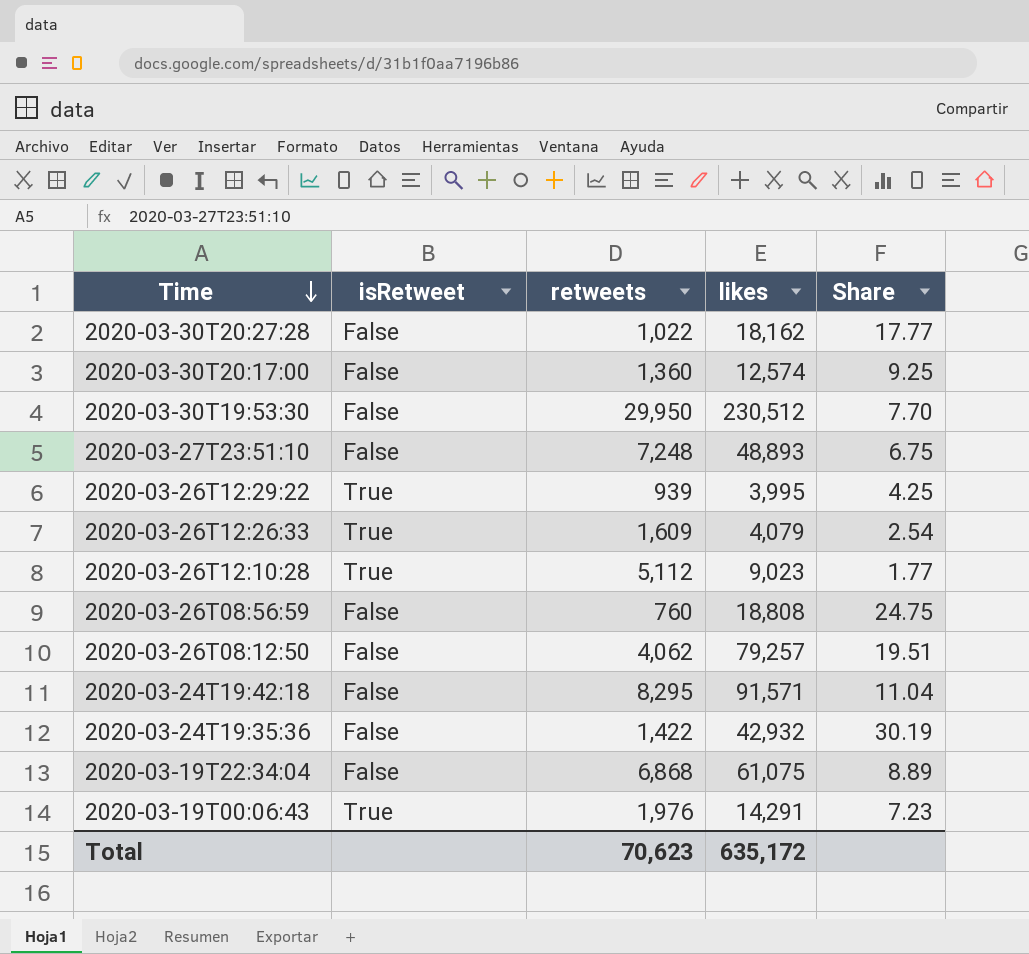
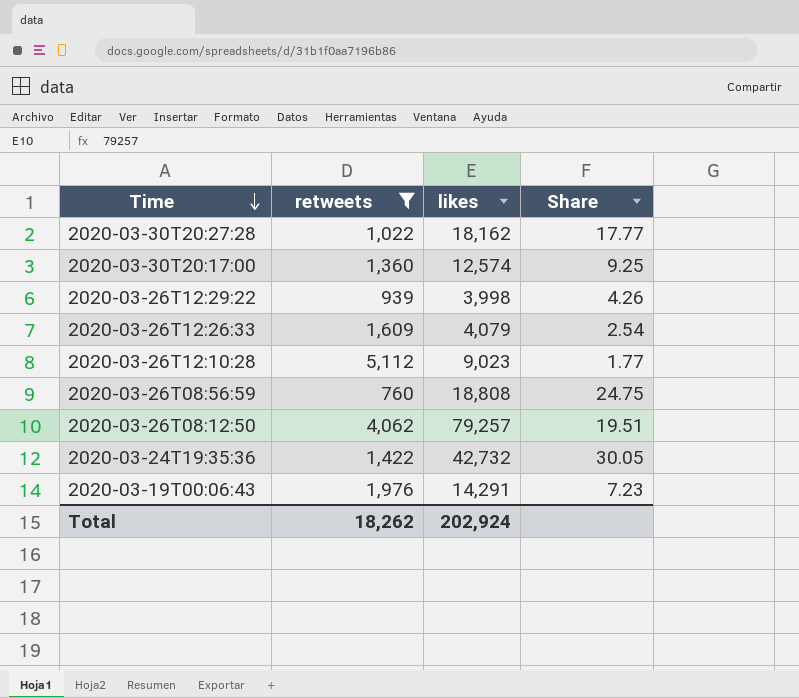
filter: none -> retweets <= 5,112
column isRetweet | position: 2 -> none
2020-03-26T12:29:22 | likes: 3,995 -> 3,998
2020-03-26T12:29:22 | Share: 4.25 -> 4.26
2020-03-24T19:35:36 | likes: 42,932 -> 42,732
2020-03-24T19:35:36 | Share: 30.19 -> 30.05
Total | retweets: 70,623 -> 18,262
Total | likes: 635,172 -> 202,924

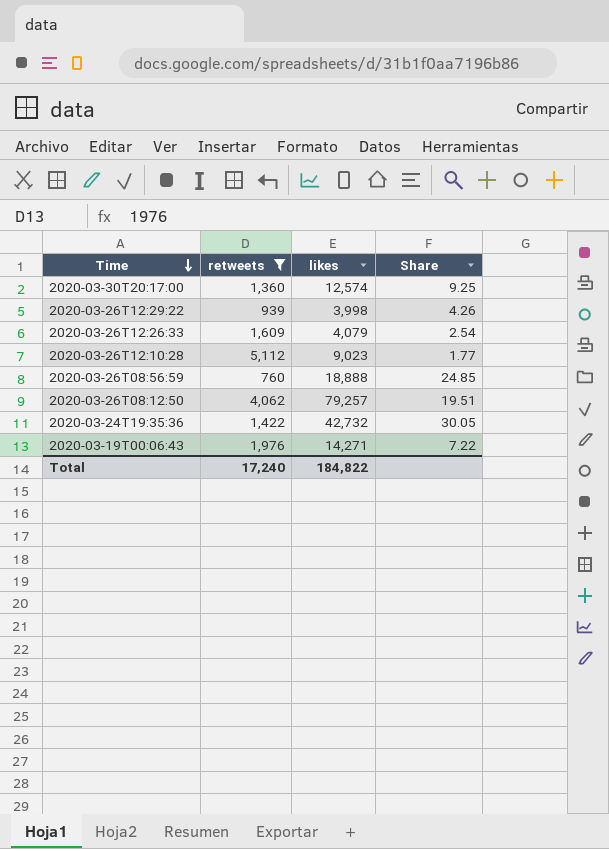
row 2020-03-30T20:27:28: 1,022 | 18,162 | 17.77 -> none
2020-03-26T08:56:59 | likes: 18,808 -> 18,888
2020-03-26T08:56:59 | Share: 24.75 -> 24.85
2020-03-19T00:06:43 | likes: 14,291 -> 14,271
2020-03-19T00:06:43 | Share: 7.23 -> 7.22
Total | retweets: 18,262 -> 17,240
Total | likes: 202,924 -> 184,822

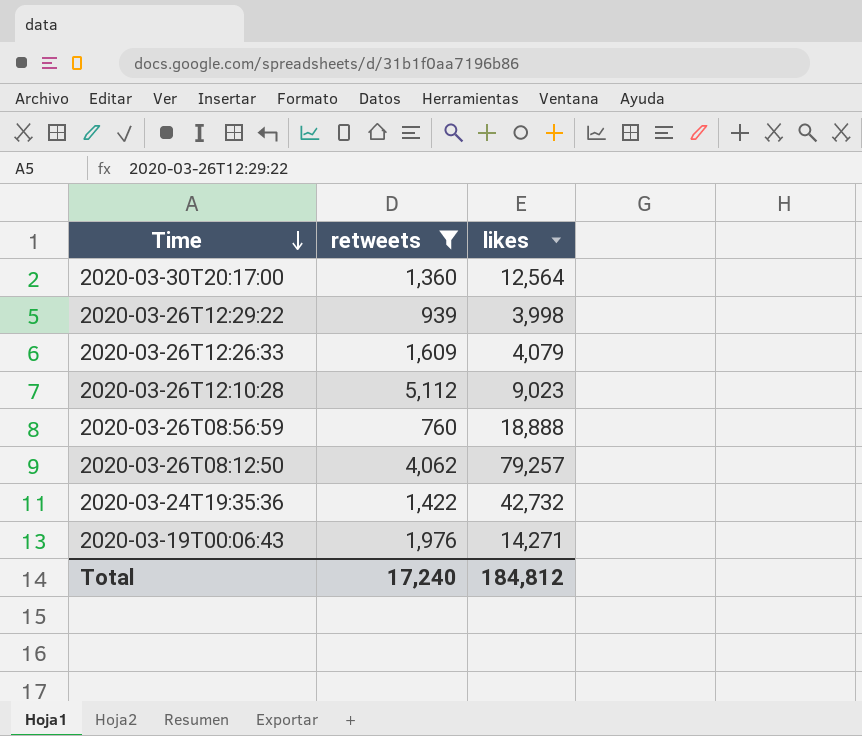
column Share | formula: [likes] / [retweets] -> none
2020-03-30T20:17:00 | likes: 12,574 -> 12,564
Total | likes: 184,822 -> 184,812

